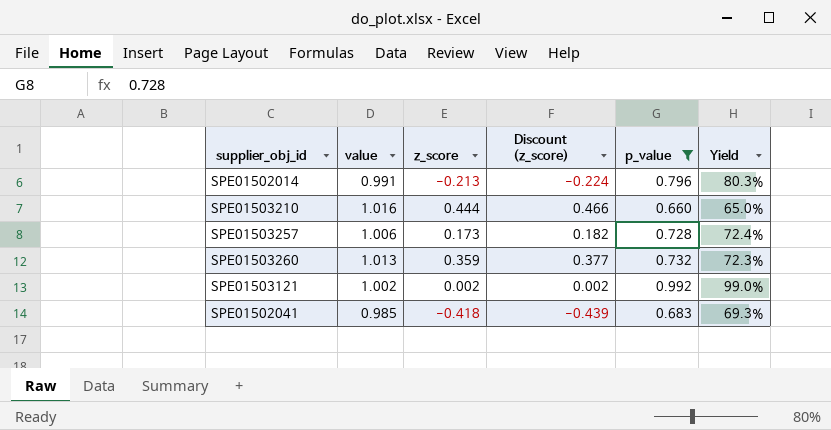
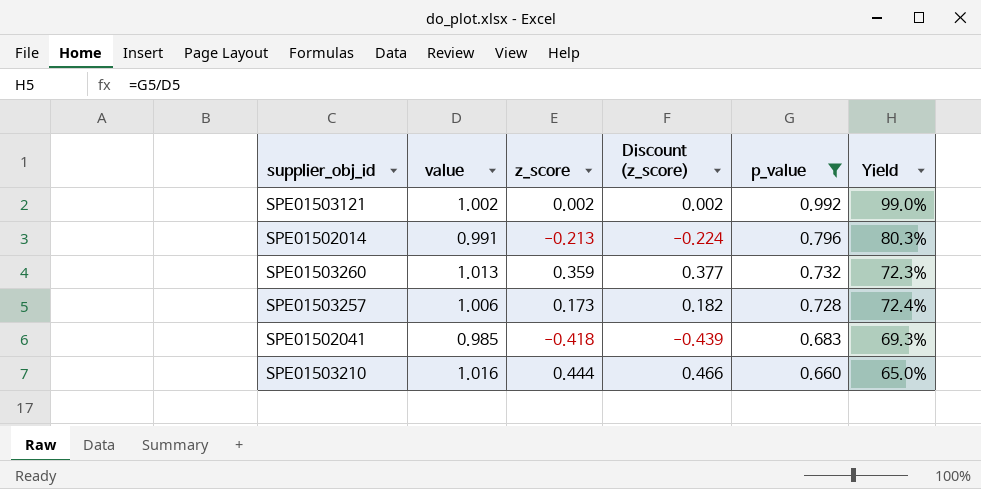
row order: none -> p_value descending

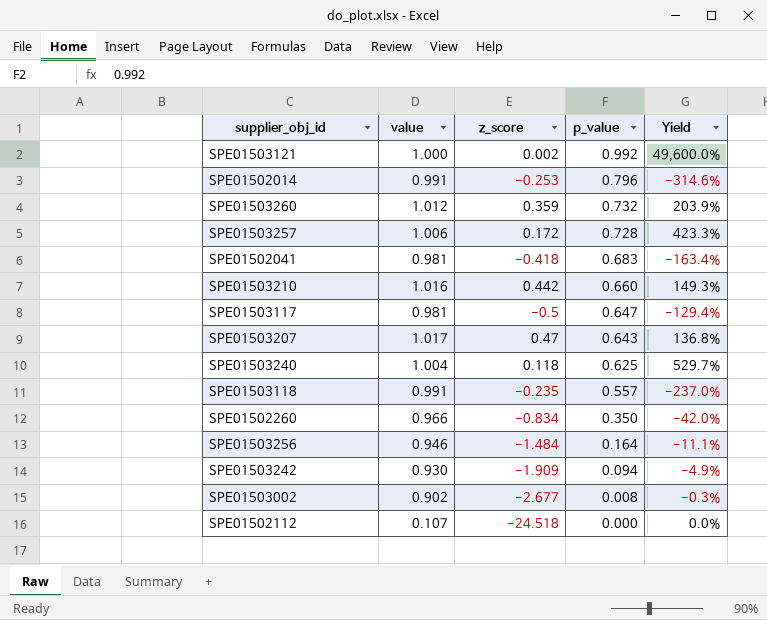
filter: p_value >= 0.660 -> none
column Discount (z_score) | formula: [z_score] * 1.05 -> none
column Yield | formula: [p_value] / [value] -> [p_value] / [z_score]
SPE01503121 | value: 1.002 -> 1.000
SPE01502014 | z_score: -0.213 -> -0.253
SPE01503260 | value: 1.013 -> 1.012
SPE01503257 | z_score: 0.173 -> 0.172
SPE01502041 | value: 0.985 -> 0.981
SPE01503210 | z_score: 0.444 -> 0.442

